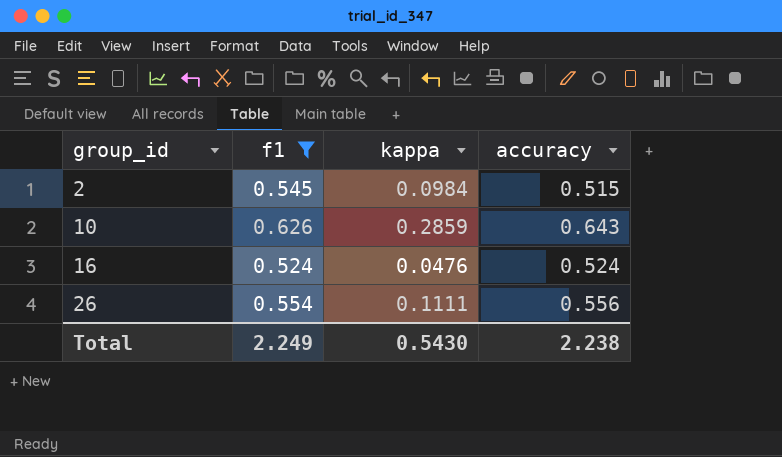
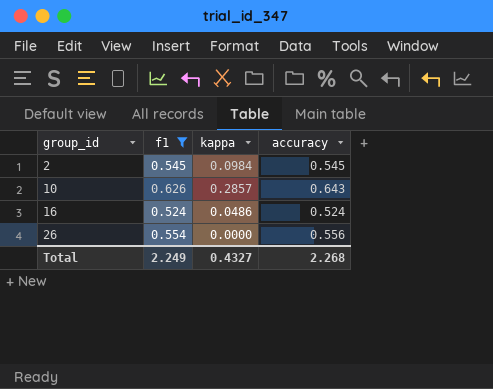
2 | accuracy: 0.515 -> 0.545
10 | kappa: 0.2859 -> 0.2857
16 | kappa: 0.0476 -> 0.0486
26 | kappa: 0.1111 -> 0.0000
Total | kappa: 0.5430 -> 0.4327
Total | accuracy: 2.238 -> 2.268

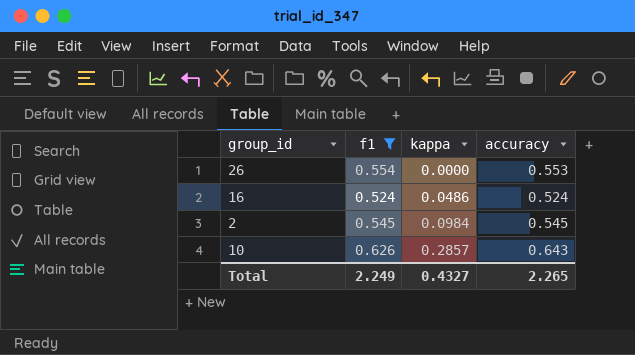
row order: group_id ascending -> kappa ascending
26 | accuracy: 0.556 -> 0.553
Total | accuracy: 2.268 -> 2.265

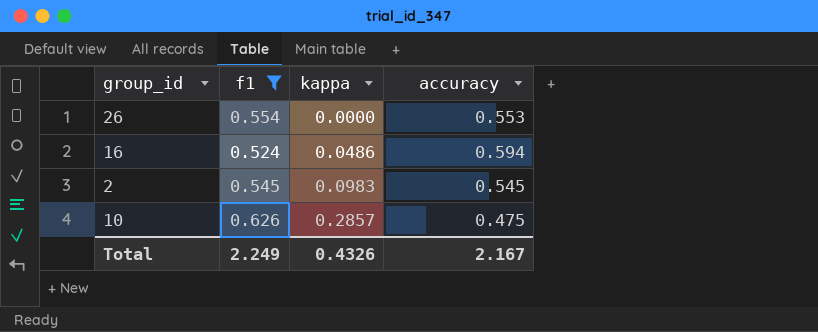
16 | accuracy: 0.524 -> 0.594
2 | kappa: 0.0984 -> 0.0983
10 | accuracy: 0.643 -> 0.475
Total | kappa: 0.4327 -> 0.4326
Total | accuracy: 2.265 -> 2.167

